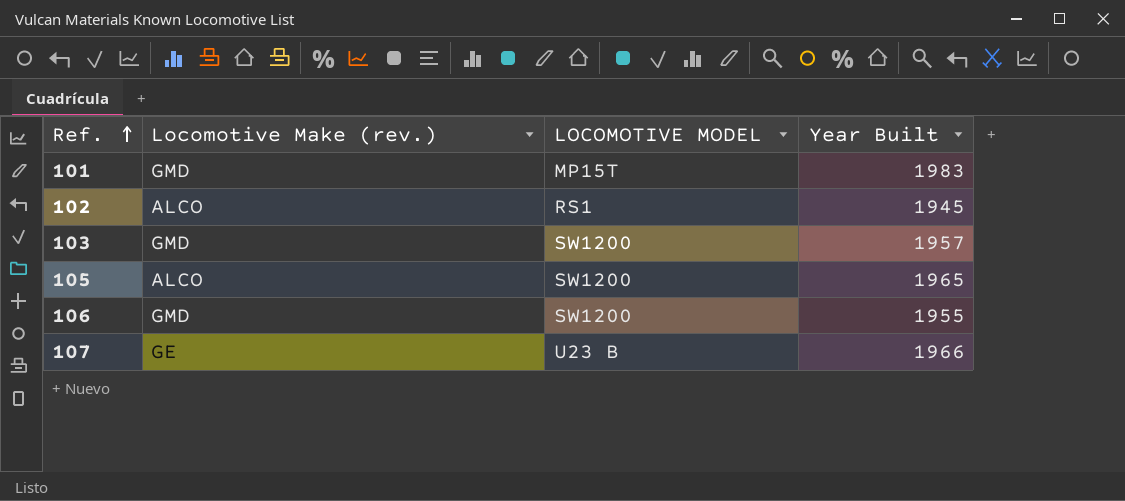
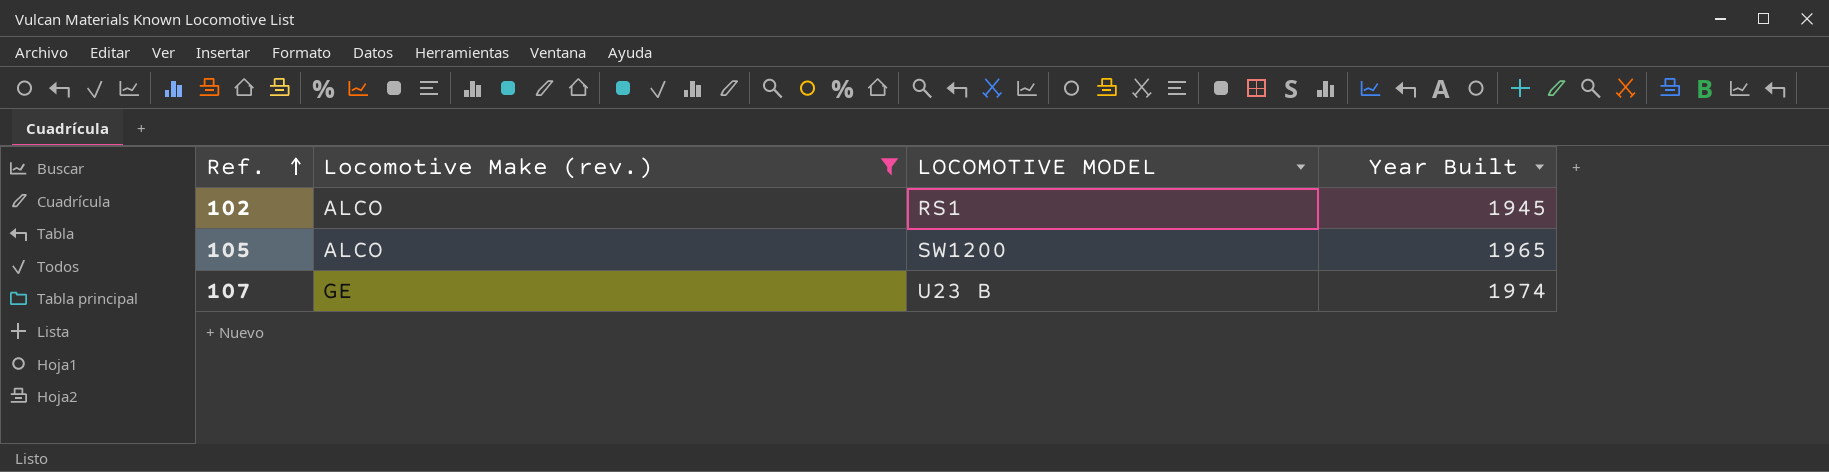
filter: none -> Locomotive Make (rev.) != GMD
107 | Year Built: 1966 -> 1974

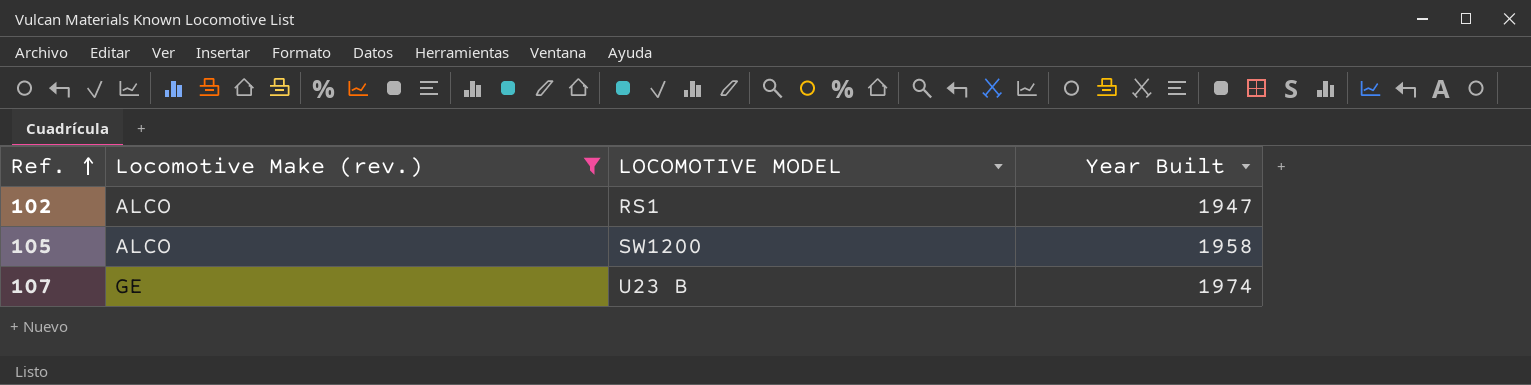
102 | Year Built: 1945 -> 1947
105 | Year Built: 1965 -> 1958

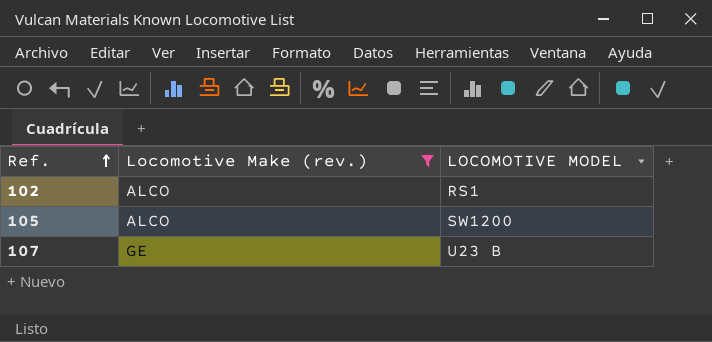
column Year Built | position: 4 -> none

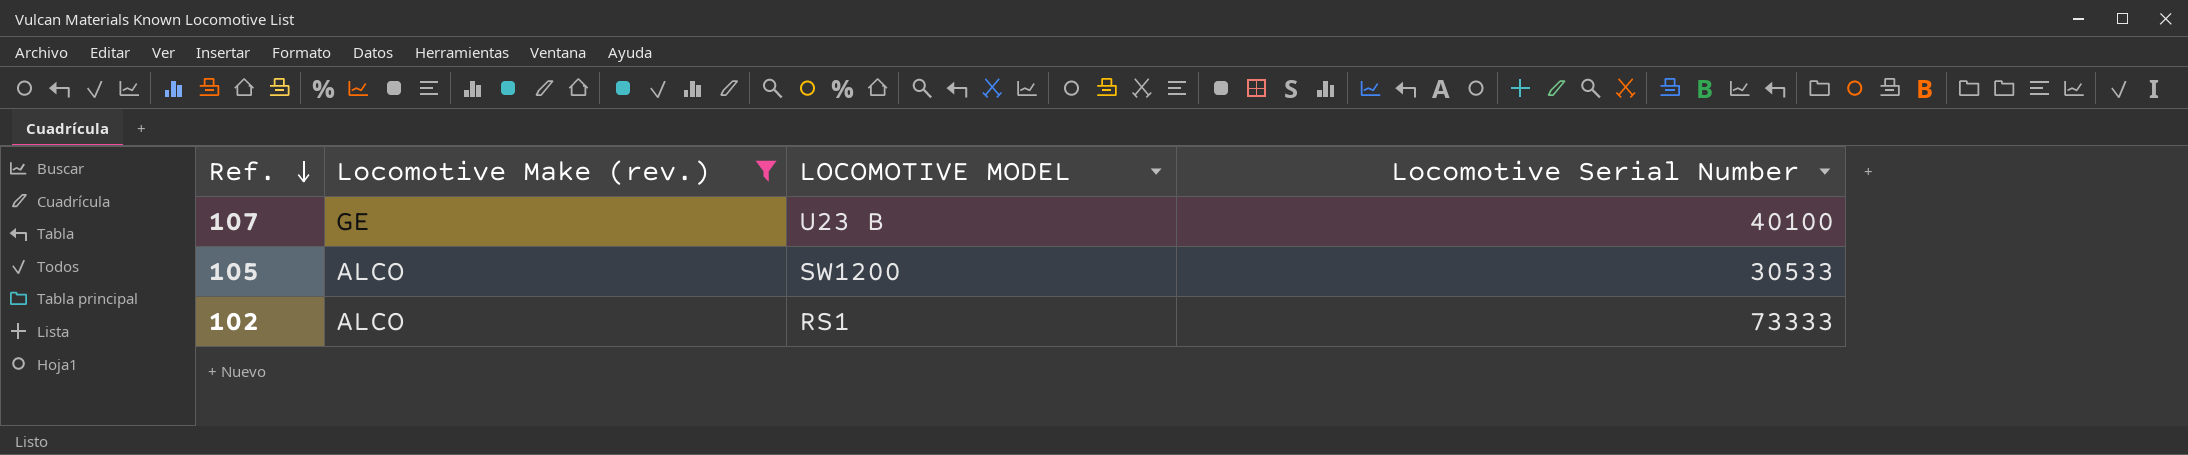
row order: Ref. ascending -> Ref. descending
column Locomotive Serial Number | position: none -> 4

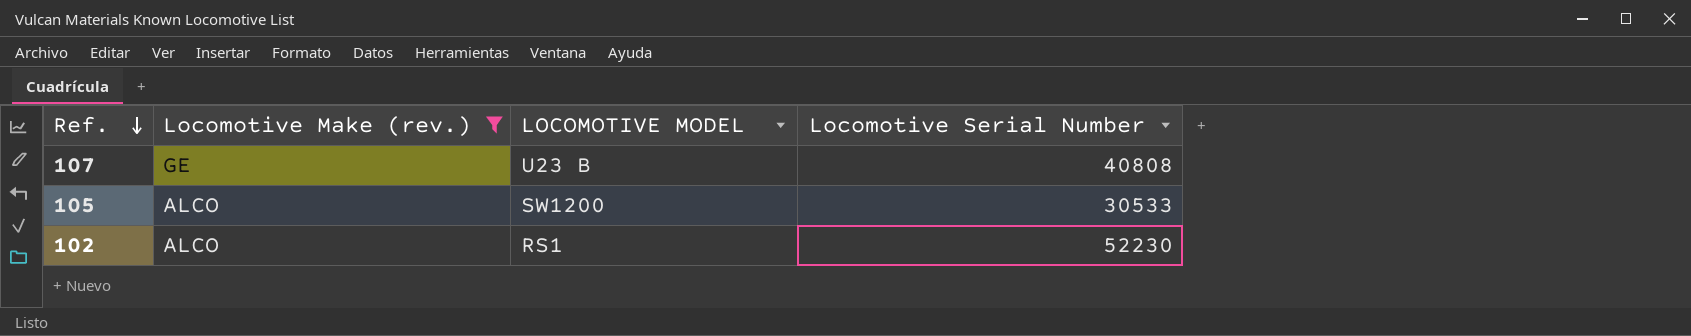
107 | Locomotive Serial Number: 40100 -> 40808
102 | Locomotive Serial Number: 73333 -> 52230

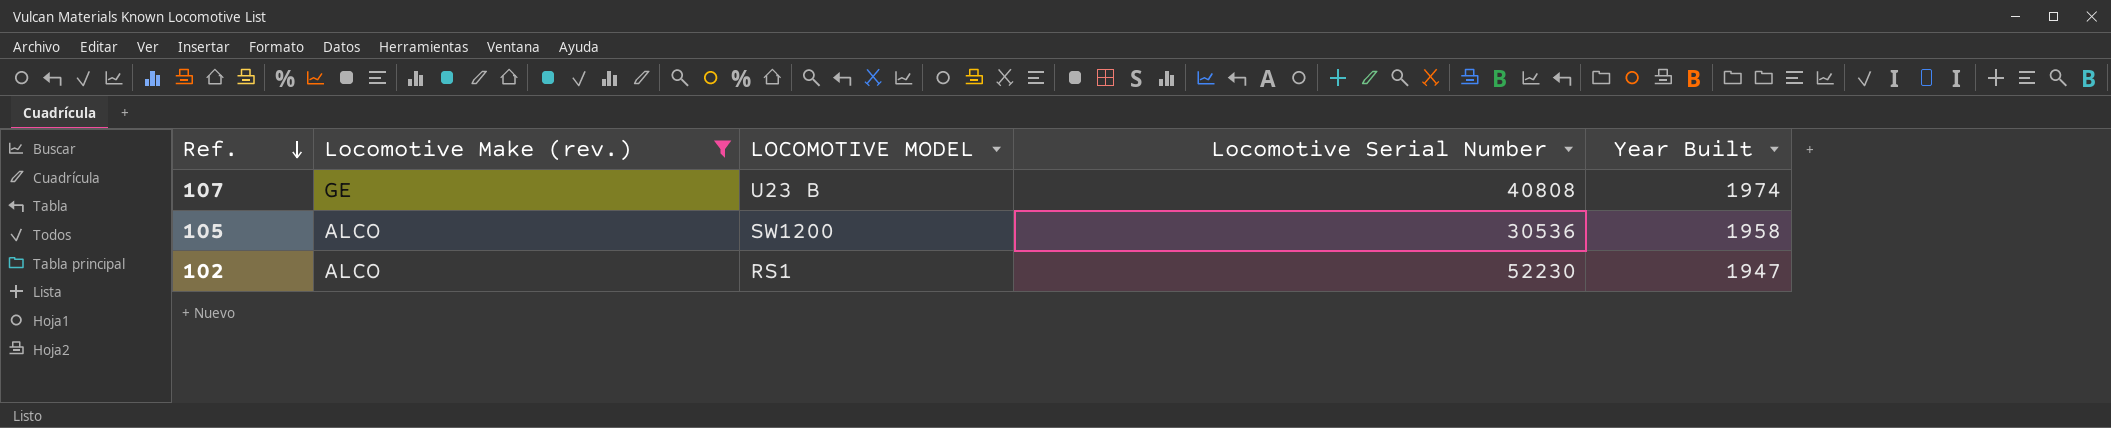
column Year Built | position: none -> 5
105 | Locomotive Serial Number: 30533 -> 30536

